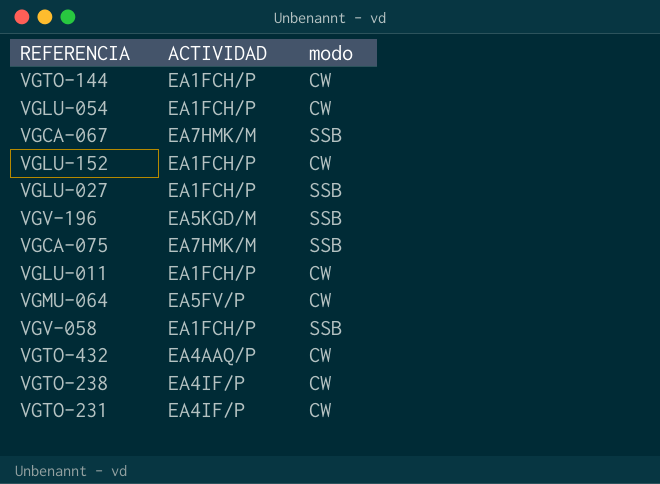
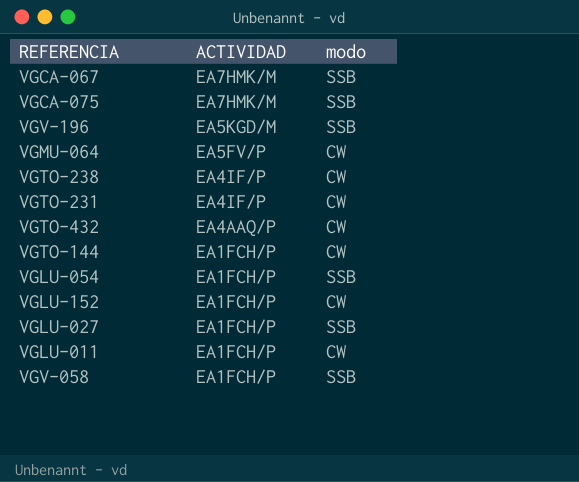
row order: none -> ACTIVIDAD descending
VGLU-054 | modo: CW -> SSB

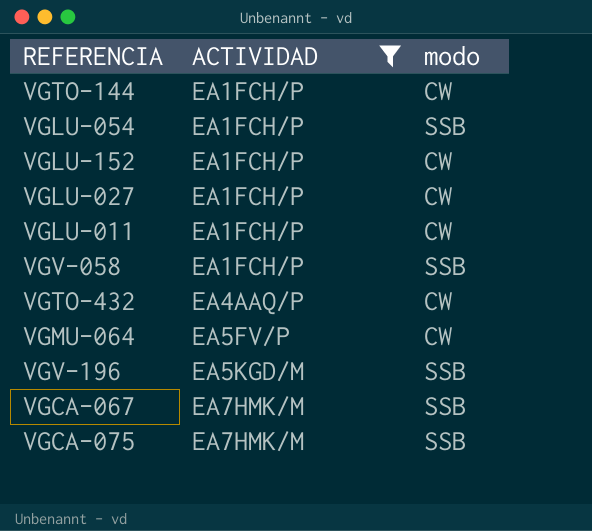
filter: none -> ACTIVIDAD != EA4IF/P
row order: ACTIVIDAD descending -> ACTIVIDAD ascending
VGLU-027 | modo: SSB -> CW

